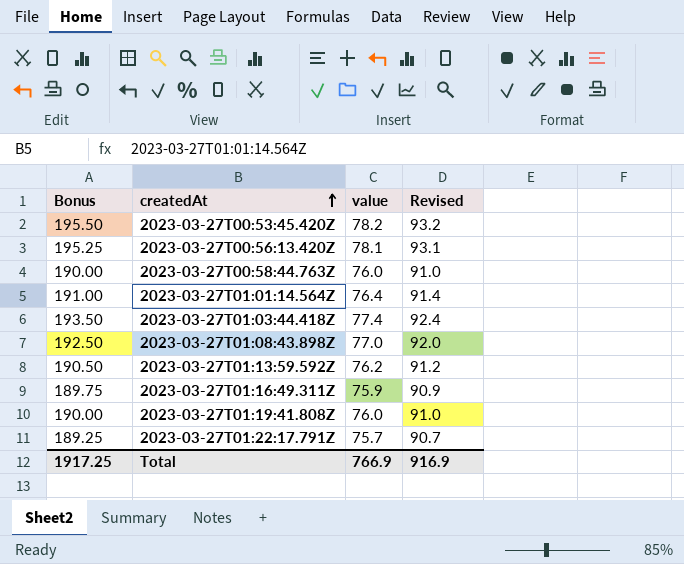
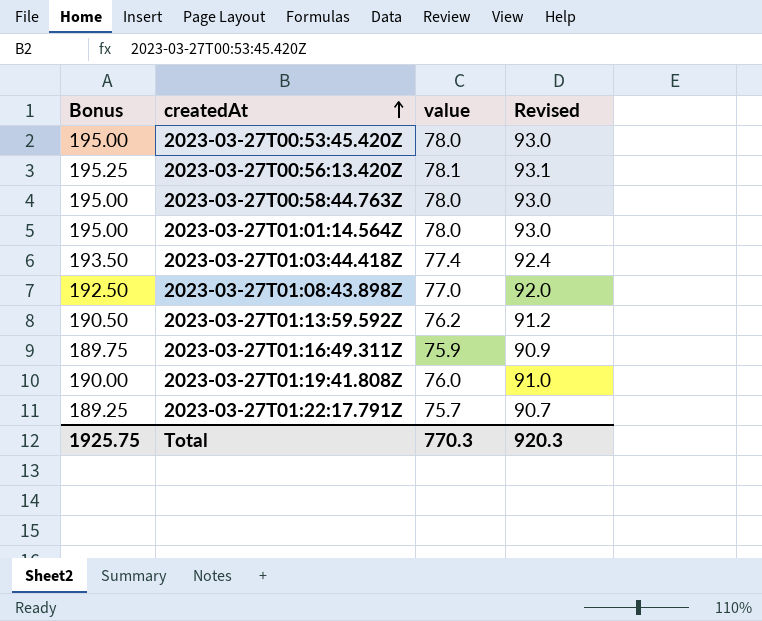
2023-03-27T00:53:45.420Z | Bonus: 195.50 -> 195.00
2023-03-27T00:53:45.420Z | value: 78.2 -> 78.0
2023-03-27T00:53:45.420Z | Revised: 93.2 -> 93.0
2023-03-27T00:58:44.763Z | Bonus: 190.00 -> 195.00
2023-03-27T00:58:44.763Z | value: 76.0 -> 78.0
2023-03-27T00:58:44.763Z | Revised: 91.0 -> 93.0
2023-03-27T01:01:14.564Z | Bonus: 191.00 -> 195.00
2023-03-27T01:01:14.564Z | value: 76.4 -> 78.0
2023-03-27T01:01:14.564Z | Revised: 91.4 -> 93.0
Total | Bonus: 1917.25 -> 1925.75
Total | value: 766.9 -> 770.3
Total | Revised: 916.9 -> 920.3

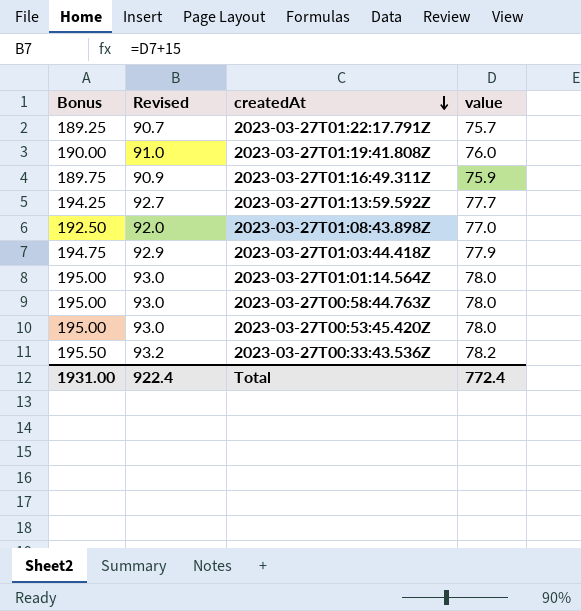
row order: createdAt ascending -> createdAt descending
column Revised | position: 4 -> 2
row 2023-03-27T00:56:13.420Z: 195.25 | 78.1 | 93.1 -> none
2023-03-27T01:13:59.592Z | Bonus: 190.50 -> 194.25
2023-03-27T01:13:59.592Z | Revised: 91.2 -> 92.7
2023-03-27T01:13:59.592Z | value: 76.2 -> 77.7
2023-03-27T01:03:44.418Z | Bonus: 193.50 -> 194.75
2023-03-27T01:03:44.418Z | Revised: 92.4 -> 92.9
2023-03-27T01:03:44.418Z | value: 77.4 -> 77.9
row 2023-03-27T00:33:43.536Z: none -> 195.50 | 93.2 | 78.2
Total | Bonus: 1925.75 -> 1931.00
Total | Revised: 920.3 -> 922.4
Total | value: 770.3 -> 772.4

